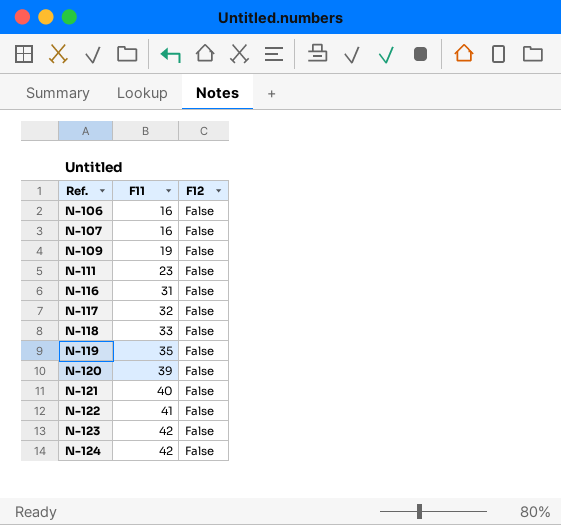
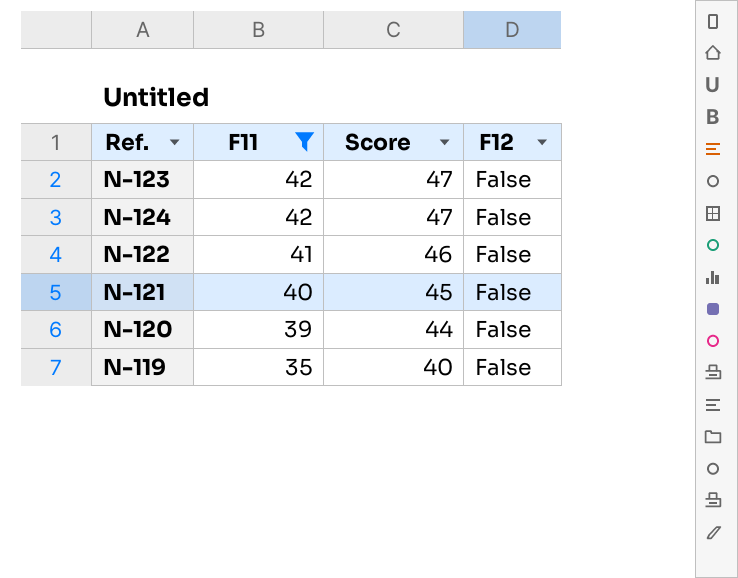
filter: none -> F11 >= 35
row order: Ref. ascending -> F11 descending
column Score | formula: none -> [F11] + 5

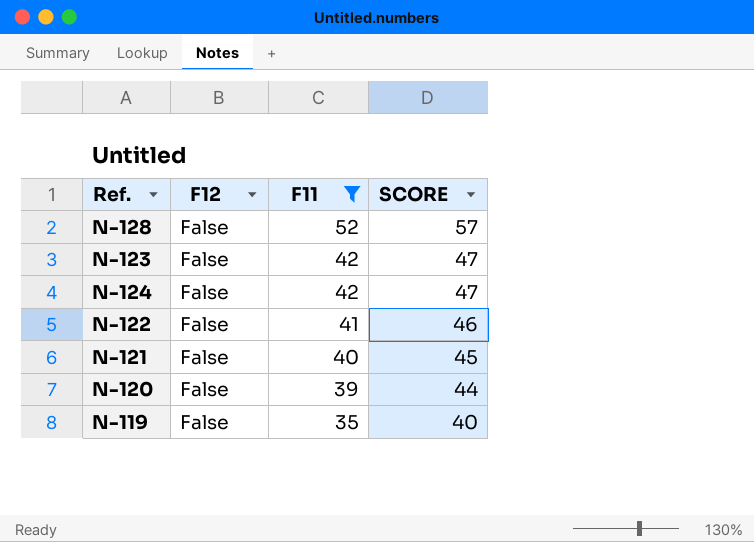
column F12 | position: 4 -> 2
column name: Score -> SCORE
row N-128: none -> False | 52 | 57

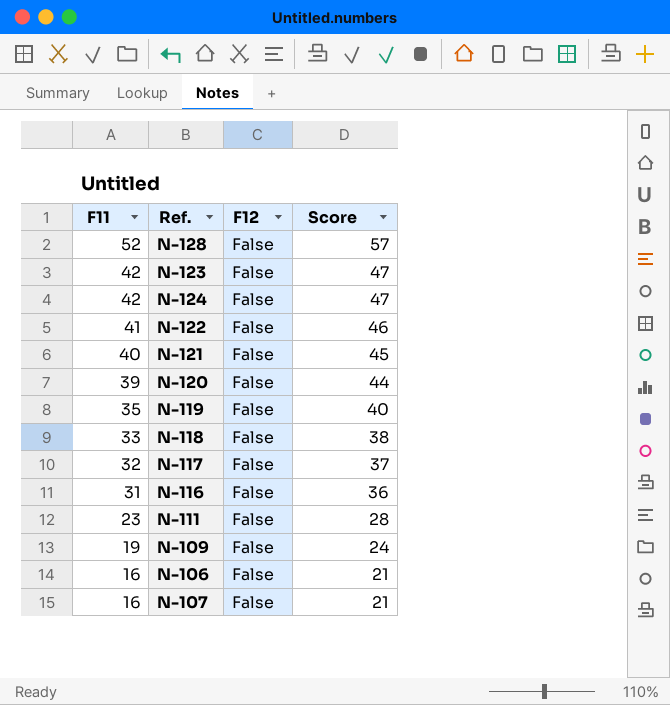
filter: F11 >= 35 -> none
column F11 | position: 3 -> 1
column name: SCORE -> Score

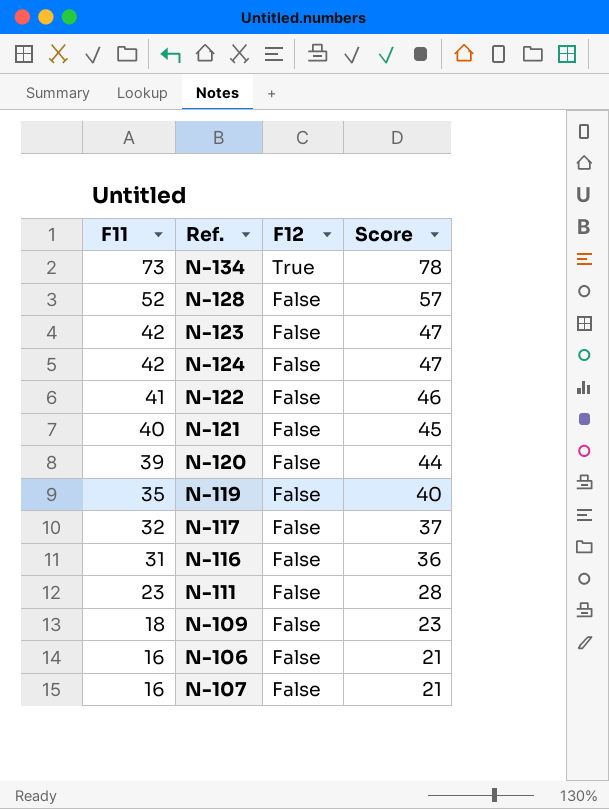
row N-118: 33 | False | 38 -> none
row N-134: none -> 73 | True | 78
N-109 | F11: 19 -> 18
N-109 | Score: 24 -> 23

